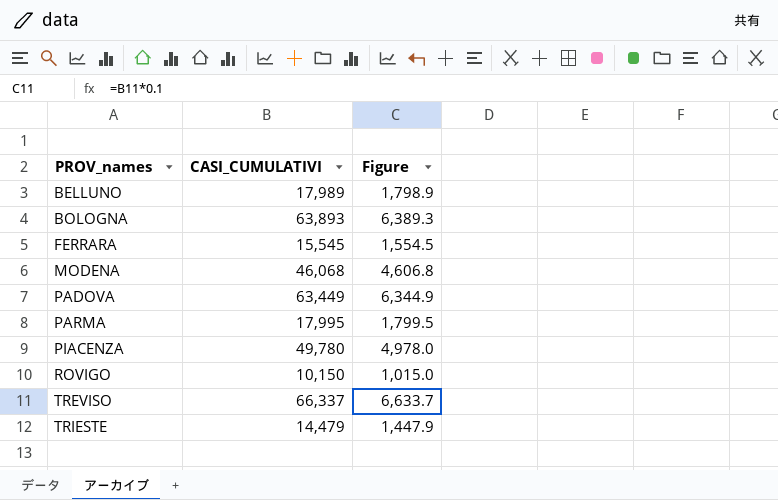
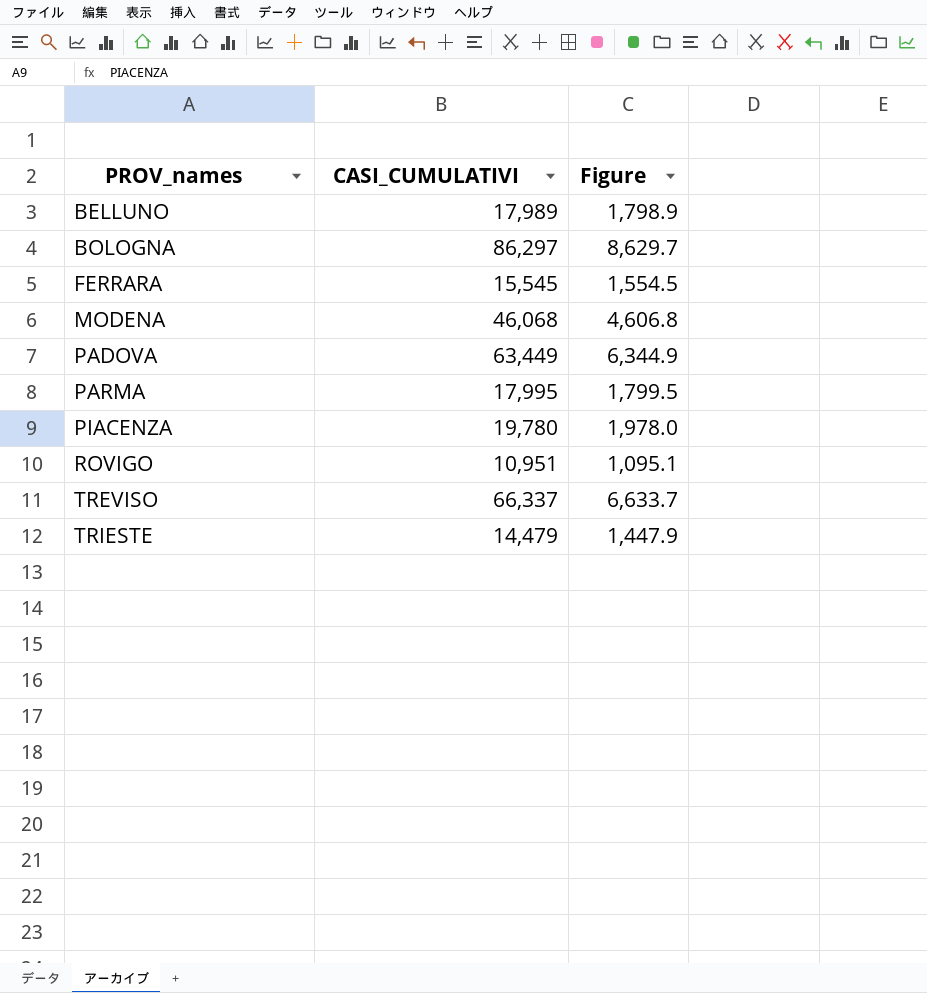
BOLOGNA | CASI_CUMULATIVI: 63,893 -> 86,297
BOLOGNA | Figure: 6,389.3 -> 8,629.7
PIACENZA | CASI_CUMULATIVI: 49,780 -> 19,780
PIACENZA | Figure: 4,978.0 -> 1,978.0
ROVIGO | CASI_CUMULATIVI: 10,150 -> 10,951
ROVIGO | Figure: 1,015.0 -> 1,095.1

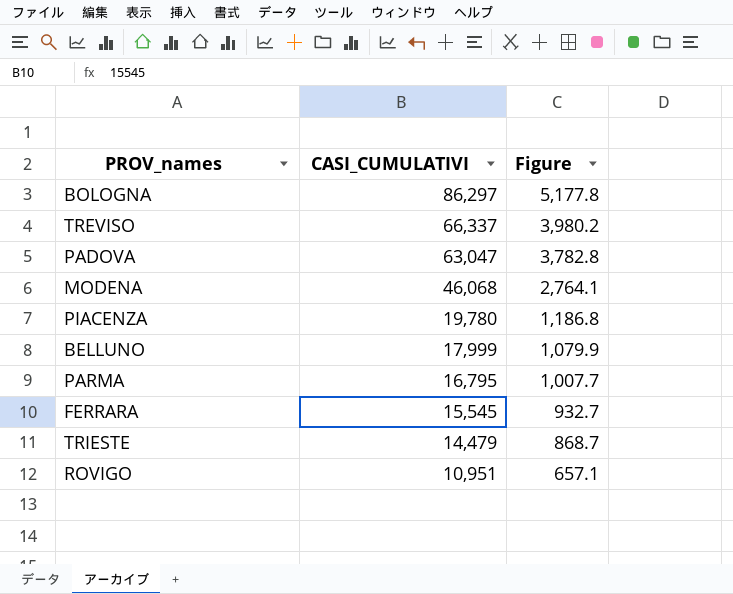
row order: PROV_names ascending -> CASI_CUMULATIVI descending
column Figure | formula: [CASI_CUMULATIVI] * 0.1 -> [CASI_CUMULATIVI] * 0.06
PADOVA | CASI_CUMULATIVI: 63,449 -> 63,047
BELLUNO | CASI_CUMULATIVI: 17,989 -> 17,999
PARMA | CASI_CUMULATIVI: 17,995 -> 16,795

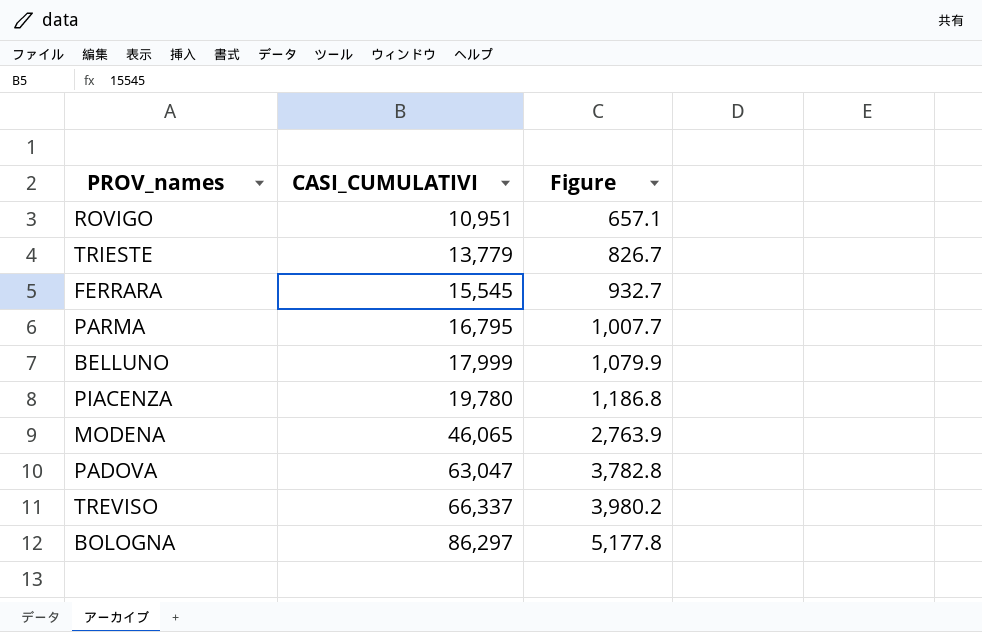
row order: CASI_CUMULATIVI descending -> CASI_CUMULATIVI ascending
TRIESTE | CASI_CUMULATIVI: 14,479 -> 13,779
TRIESTE | Figure: 868.7 -> 826.7
MODENA | CASI_CUMULATIVI: 46,068 -> 46,065
MODENA | Figure: 2,764.1 -> 2,763.9

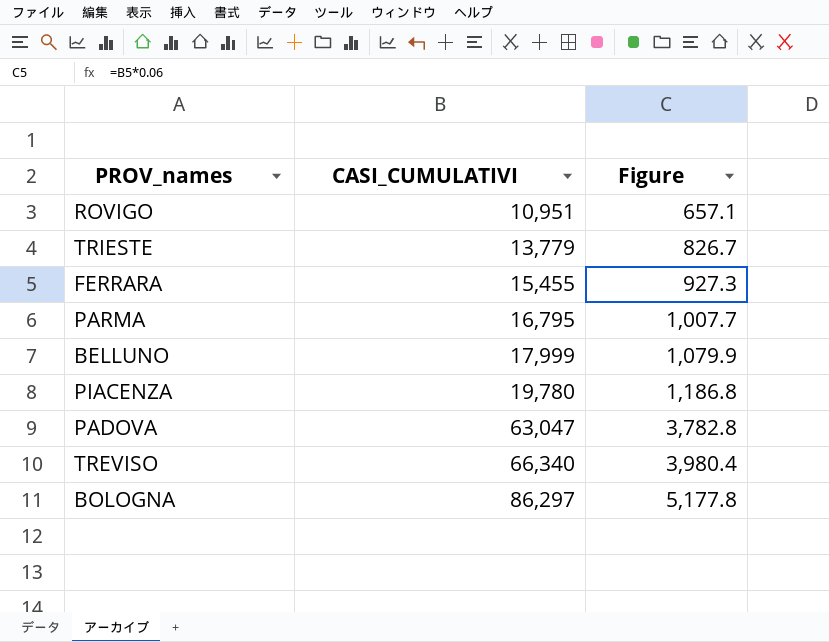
row MODENA: 46,065 | 2,763.9 -> none
FERRARA | CASI_CUMULATIVI: 15,545 -> 15,455
FERRARA | Figure: 932.7 -> 927.3
TREVISO | CASI_CUMULATIVI: 66,337 -> 66,340
TREVISO | Figure: 3,980.2 -> 3,980.4

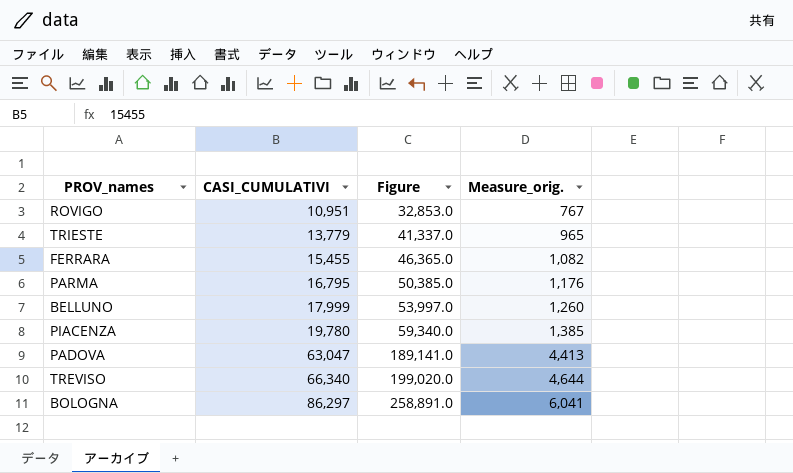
column Figure | formula: [CASI_CUMULATIVI] * 0.06 -> [CASI_CUMULATIVI] * 3
column Measure_orig. | formula: none -> [CASI_CUMULATIVI] * 0.07

